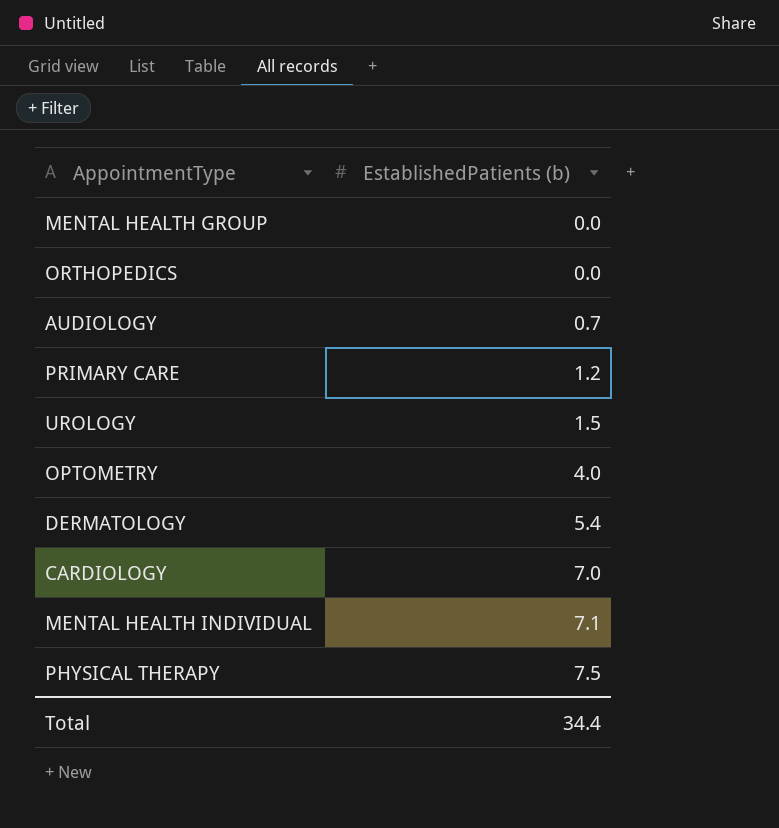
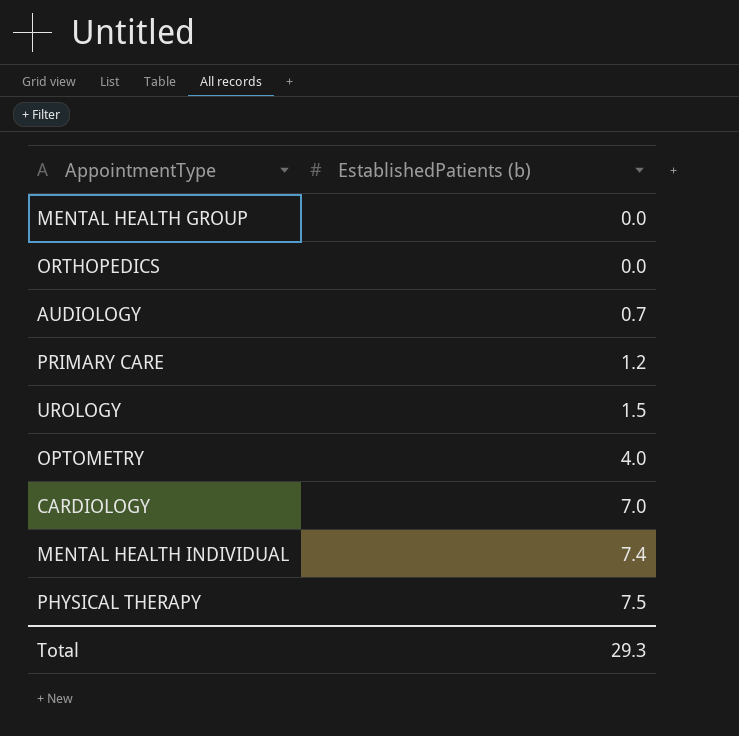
row DERMATOLOGY: 5.4 -> none
MENTAL HEALTH INDIVIDUAL | EstablishedPatients (b): 7.1 -> 7.4
Total | EstablishedPatients (b): 34.4 -> 29.3

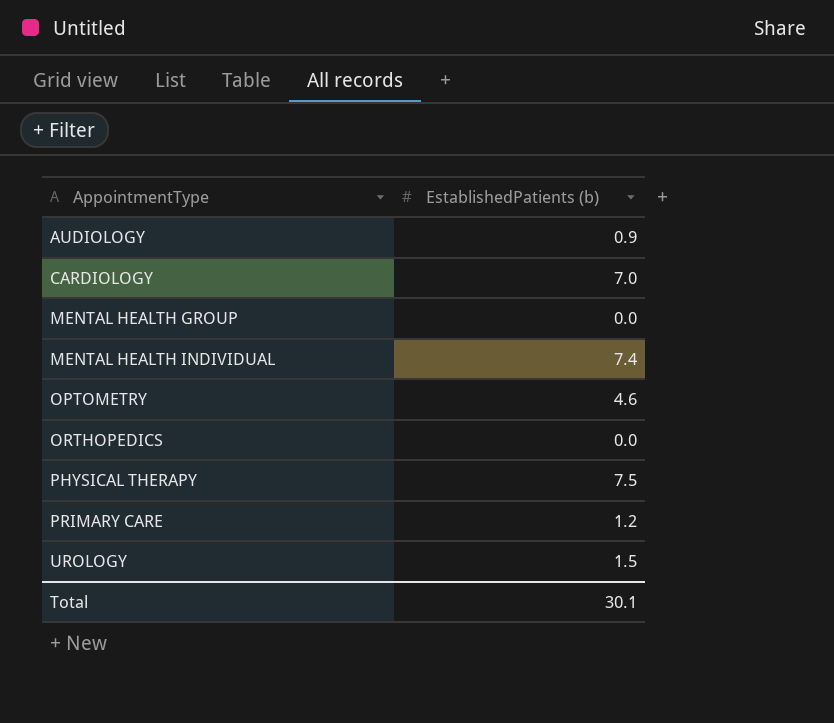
row order: EstablishedPatients (b) ascending -> AppointmentType ascending
AUDIOLOGY | EstablishedPatients (b): 0.7 -> 0.9
OPTOMETRY | EstablishedPatients (b): 4.0 -> 4.6
Total | EstablishedPatients (b): 29.3 -> 30.1

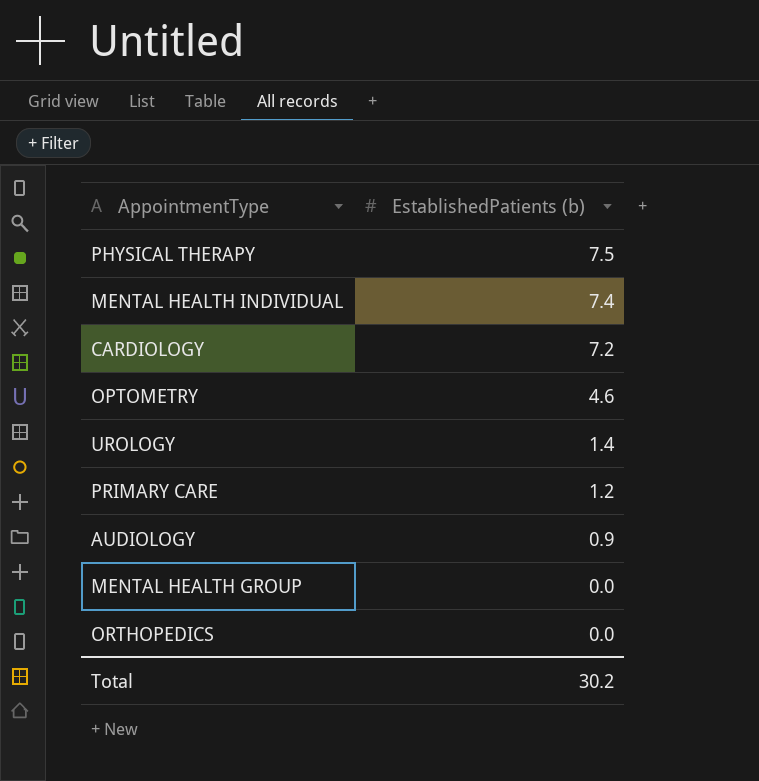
row order: AppointmentType ascending -> EstablishedPatients (b) descending
CARDIOLOGY | EstablishedPatients (b): 7.0 -> 7.2
UROLOGY | EstablishedPatients (b): 1.5 -> 1.4
Total | EstablishedPatients (b): 30.1 -> 30.2

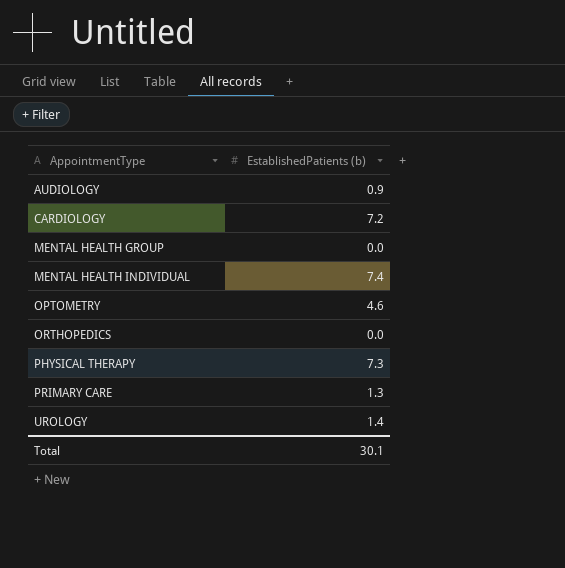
row order: EstablishedPatients (b) descending -> AppointmentType ascending
PHYSICAL THERAPY | EstablishedPatients (b): 7.5 -> 7.3
PRIMARY CARE | EstablishedPatients (b): 1.2 -> 1.3
Total | EstablishedPatients (b): 30.2 -> 30.1

